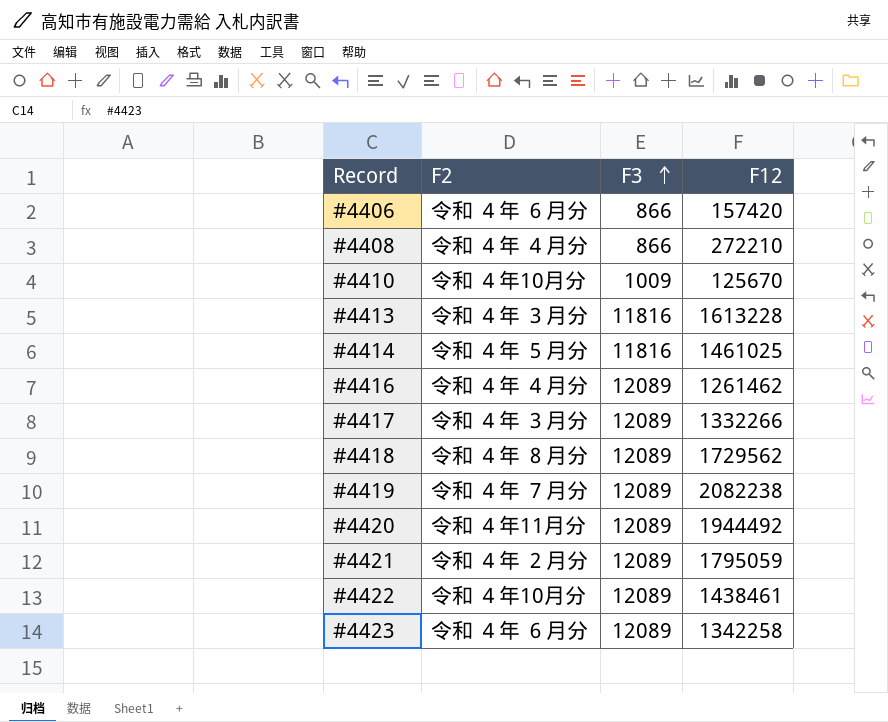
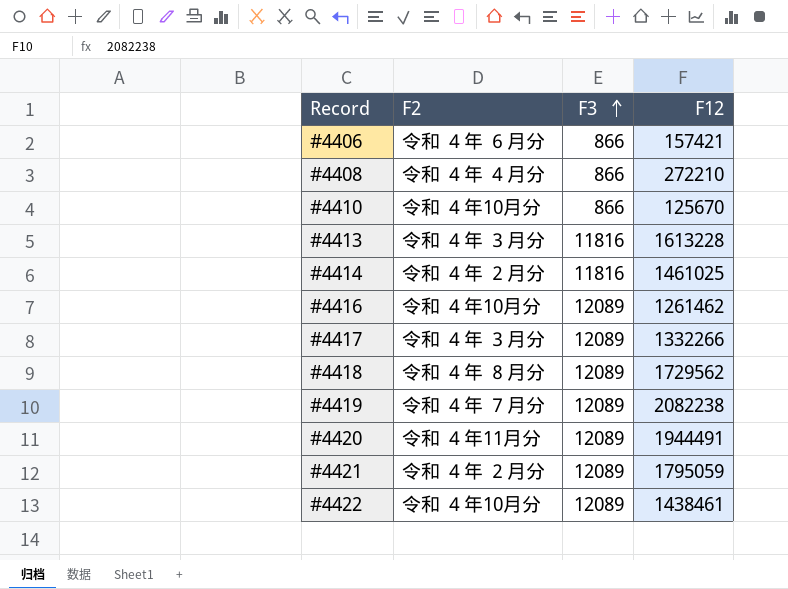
row #4423: 令和 ４年 ６月分 | 12089 | 1342258 -> none
#4406 | F12: 157420 -> 157421
#4410 | F3: 1009 -> 866
#4414 | F2: 令和 ４年 ５月分 -> 令和 ４年 ２月分
#4416 | F2: 令和 ４年 ４月分 -> 令和 ４年10月分
#4420 | F12: 1944492 -> 1944491

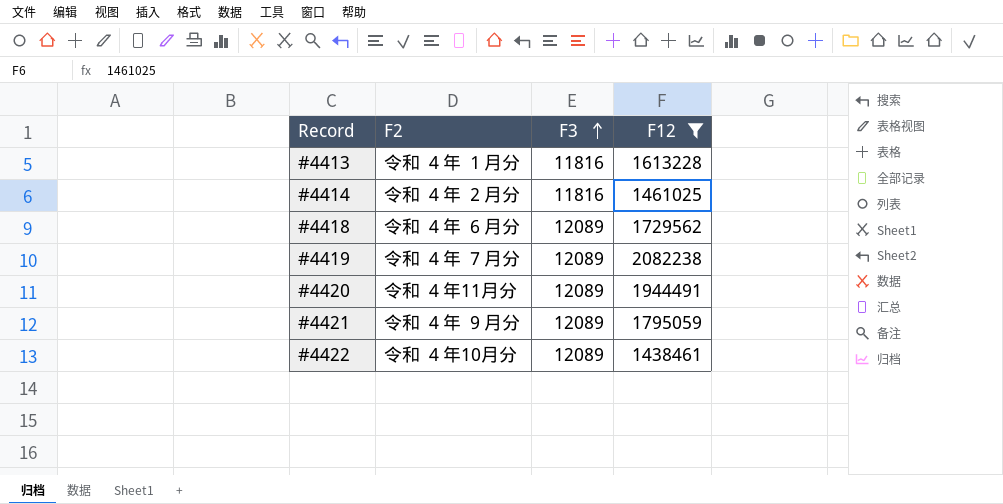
filter: none -> F12 >= 1438461
#4413 | F2: 令和 ４年 ３月分 -> 令和 ４年 １月分
#4418 | F2: 令和 ４年 ８月分 -> 令和 ４年 ６月分
#4421 | F2: 令和 ４年 ２月分 -> 令和 ４年 ９月分

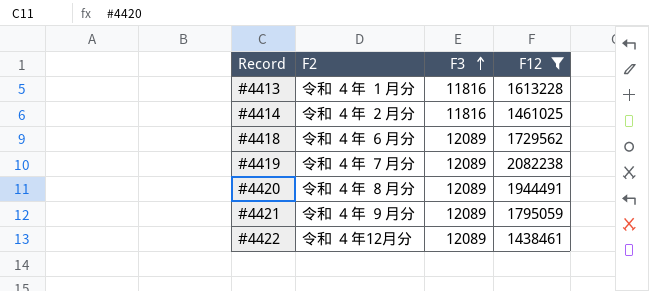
#4420 | F2: 令和 ４年11月分 -> 令和 ４年 ８月分
#4422 | F2: 令和 ４年10月分 -> 令和 ４年12月分

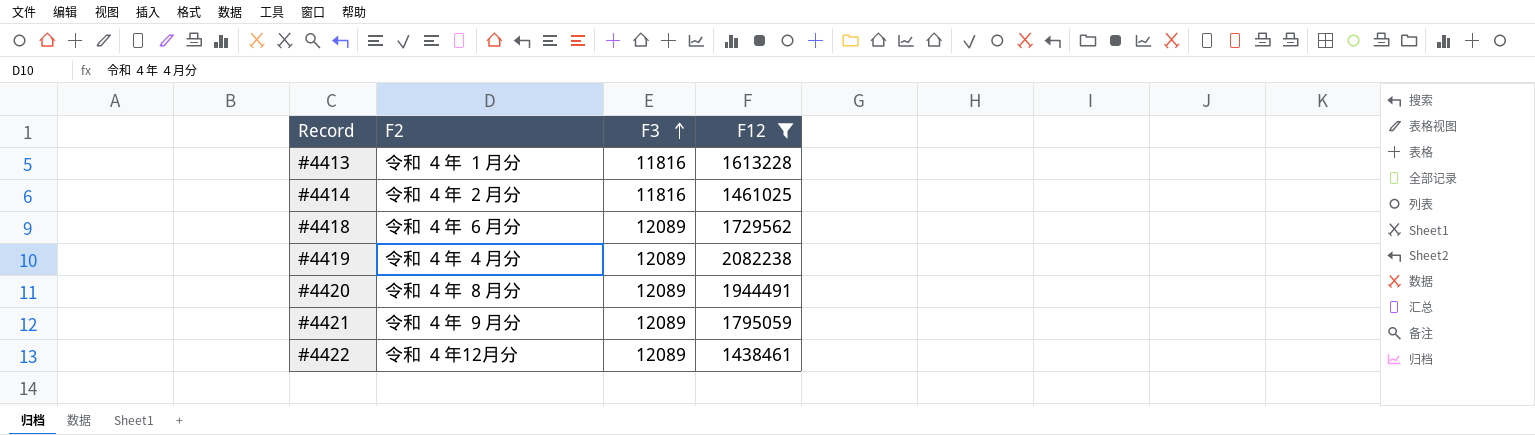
#4419 | F2: 令和 ４年 ７月分 -> 令和 ４年 ４月分

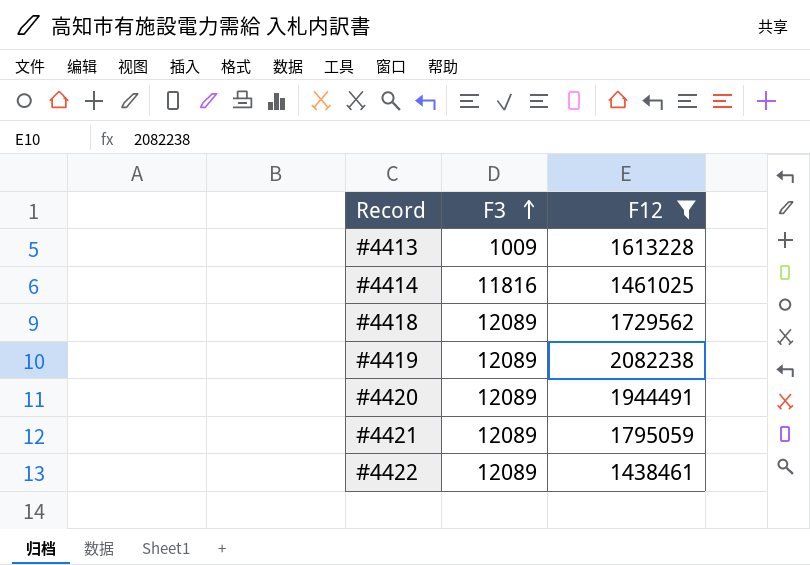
column F2 | position: 2 -> none
#4413 | F3: 11816 -> 1009

